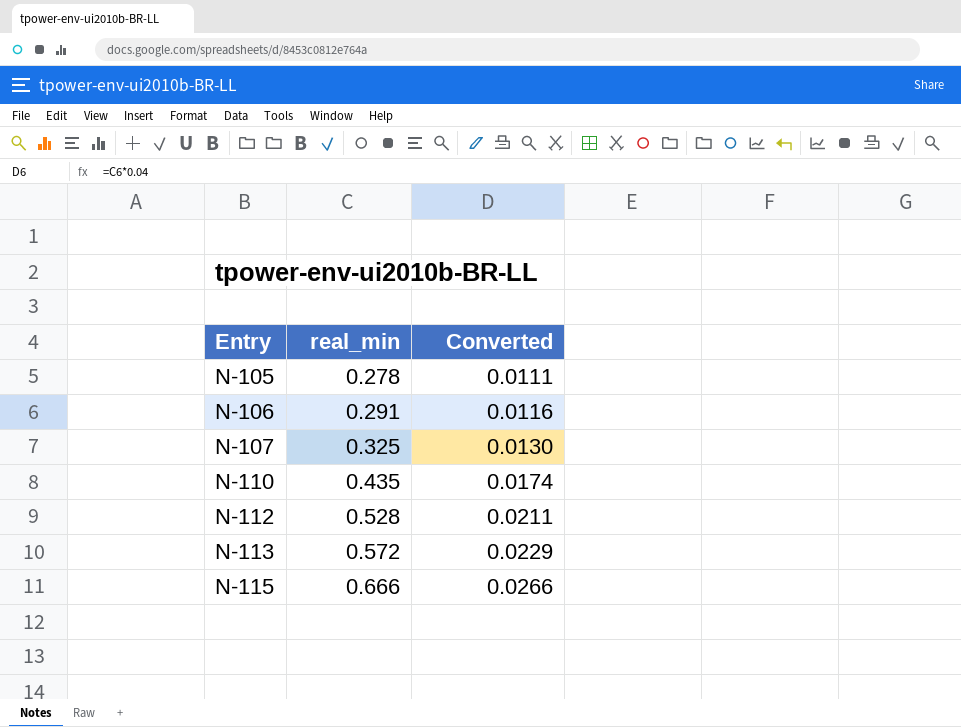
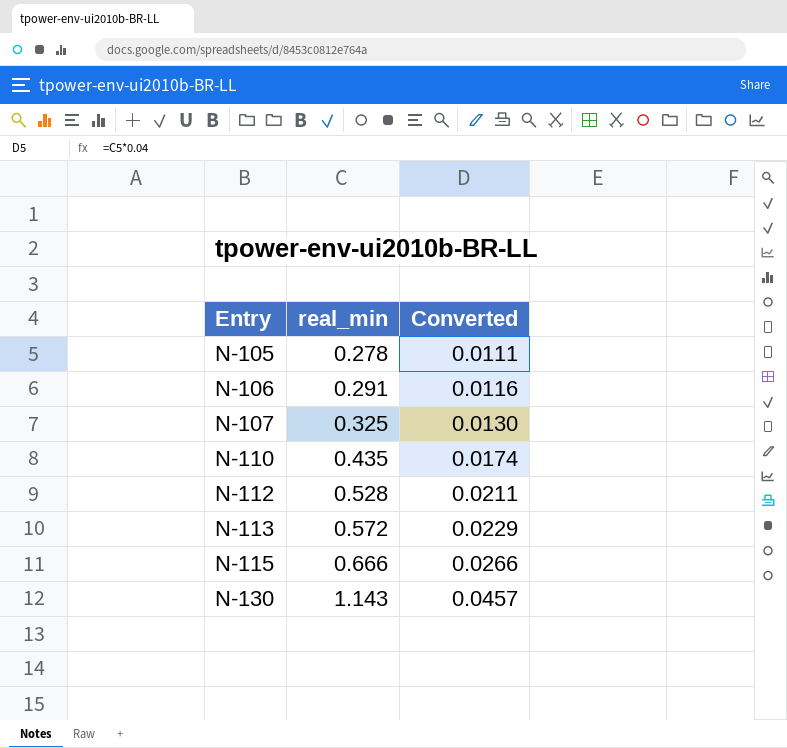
row N-130: none -> 1.143 | 0.0457

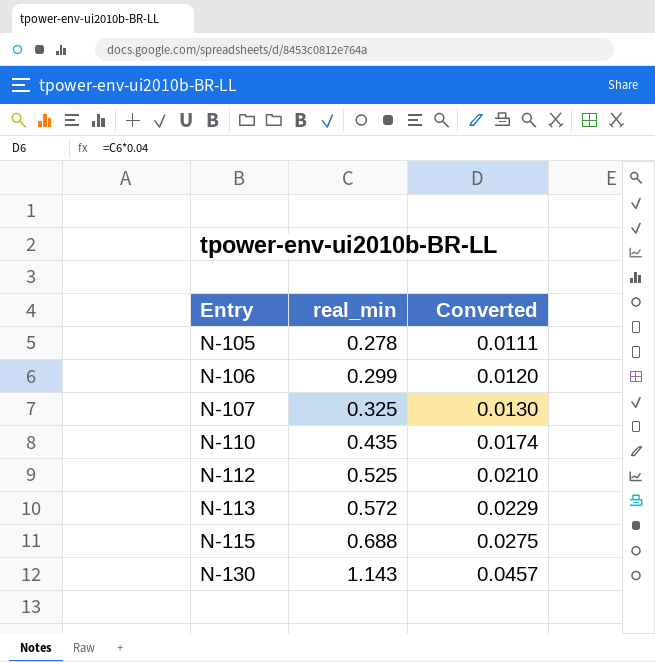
N-106 | real_min: 0.291 -> 0.299
N-106 | Converted: 0.0116 -> 0.0120
N-112 | real_min: 0.528 -> 0.525
N-112 | Converted: 0.0211 -> 0.0210
N-115 | real_min: 0.666 -> 0.688
N-115 | Converted: 0.0266 -> 0.0275

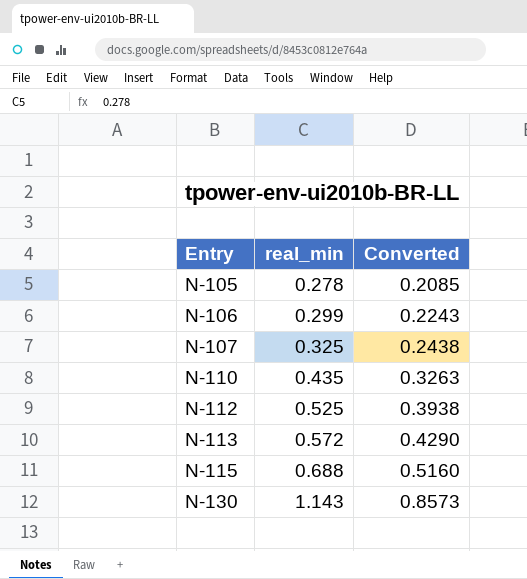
column Converted | formula: [real_min] * 0.04 -> [real_min] * 0.75

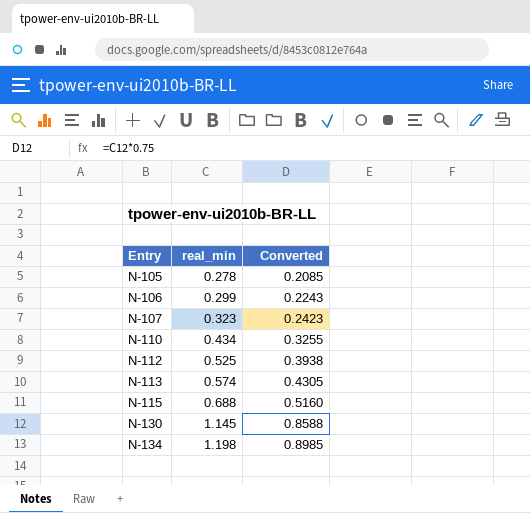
N-107 | real_min: 0.325 -> 0.323
N-107 | Converted: 0.2438 -> 0.2423
N-110 | real_min: 0.435 -> 0.434
N-110 | Converted: 0.3263 -> 0.3255
N-113 | real_min: 0.572 -> 0.574
N-113 | Converted: 0.4290 -> 0.4305
N-130 | real_min: 1.143 -> 1.145
N-130 | Converted: 0.8573 -> 0.8588
row N-134: none -> 1.198 | 0.8985

